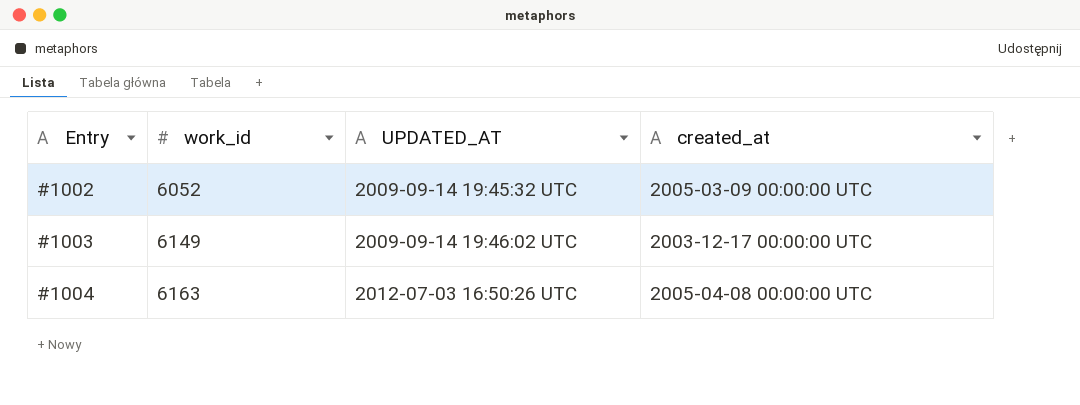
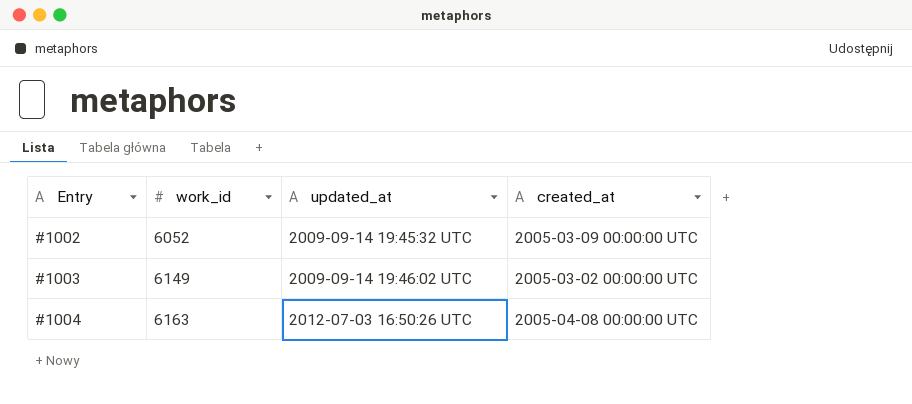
column name: UPDATED_AT -> updated_at
#1003 | created_at: 2003-12-17 00:00:00 UTC -> 2005-03-02 00:00:00 UTC

